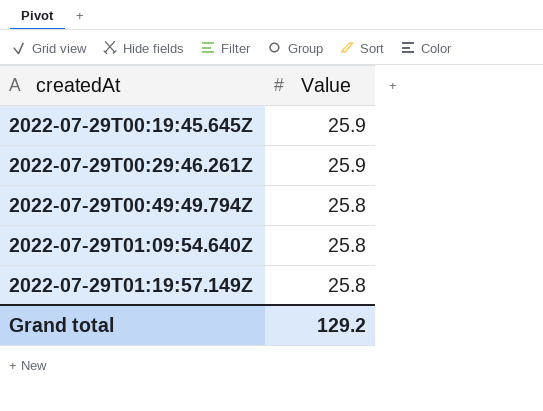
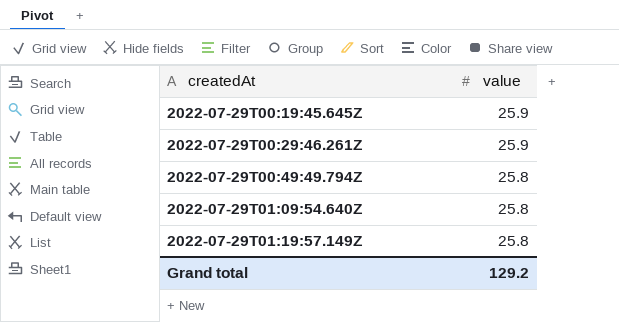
column name: Value -> value

